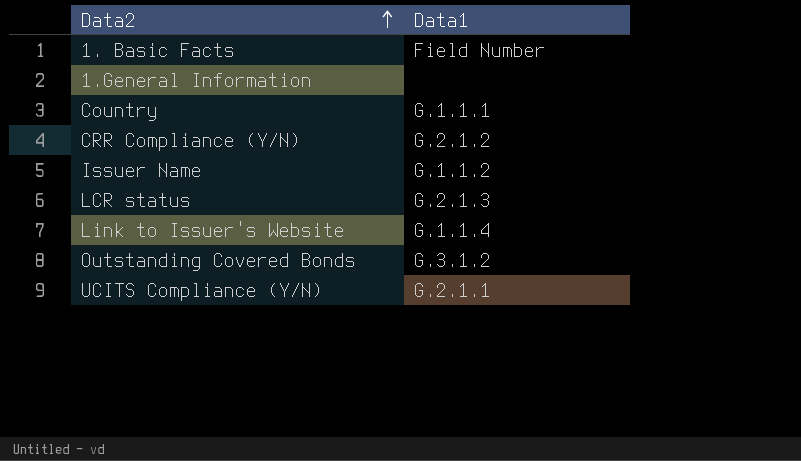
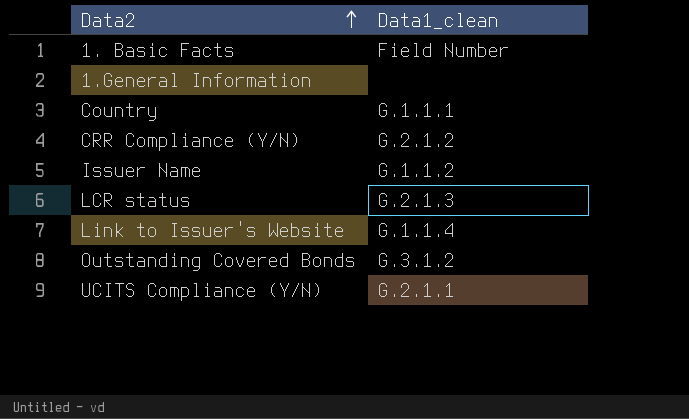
column name: Data1 -> Data1_clean

